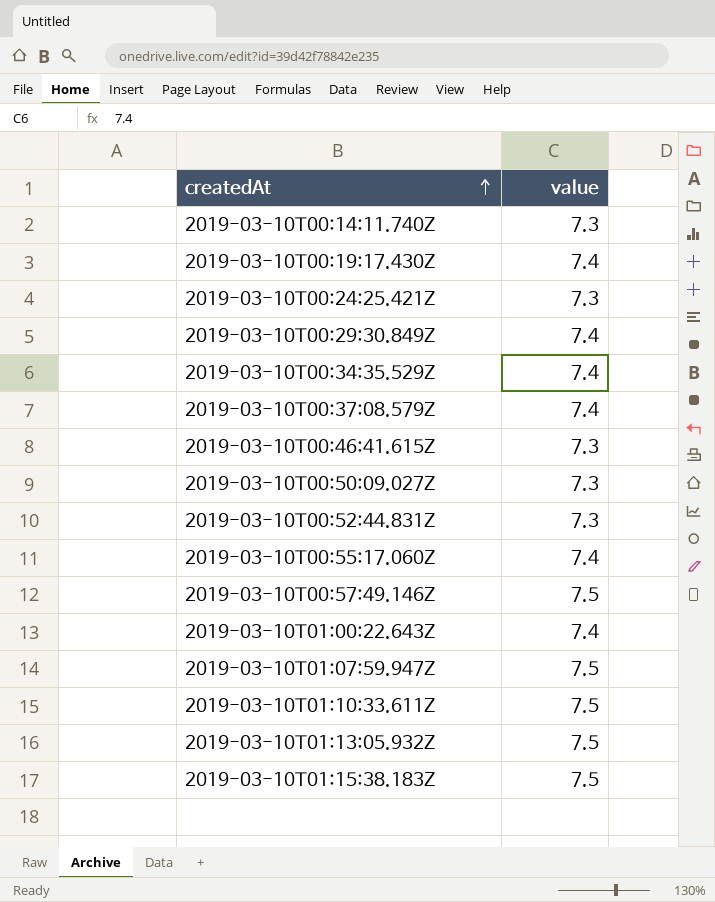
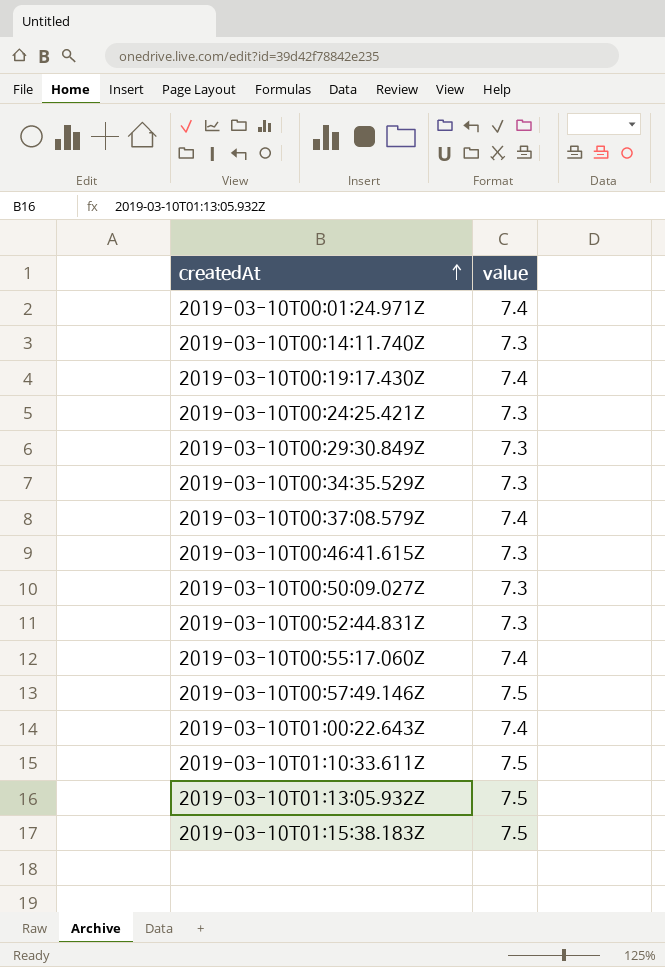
row 2019-03-10T01:07:59.947Z: 7.5 -> none
row 2019-03-10T00:01:24.971Z: none -> 7.4
2019-03-10T00:29:30.849Z | value: 7.4 -> 7.3
2019-03-10T00:34:35.529Z | value: 7.4 -> 7.3

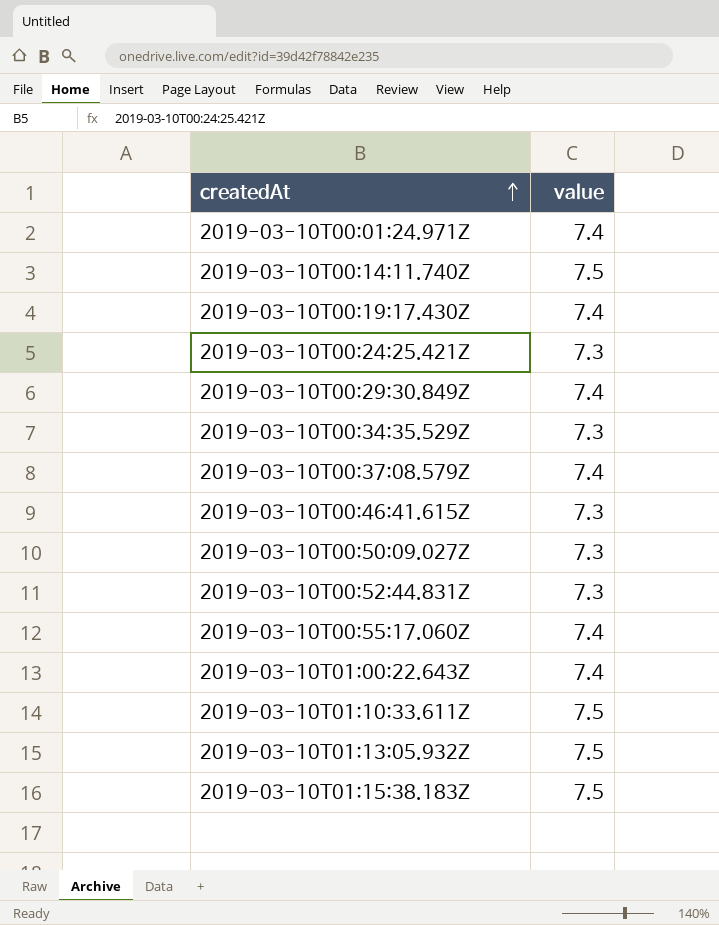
row 2019-03-10T00:57:49.146Z: 7.5 -> none
2019-03-10T00:14:11.740Z | value: 7.3 -> 7.5
2019-03-10T00:29:30.849Z | value: 7.3 -> 7.4

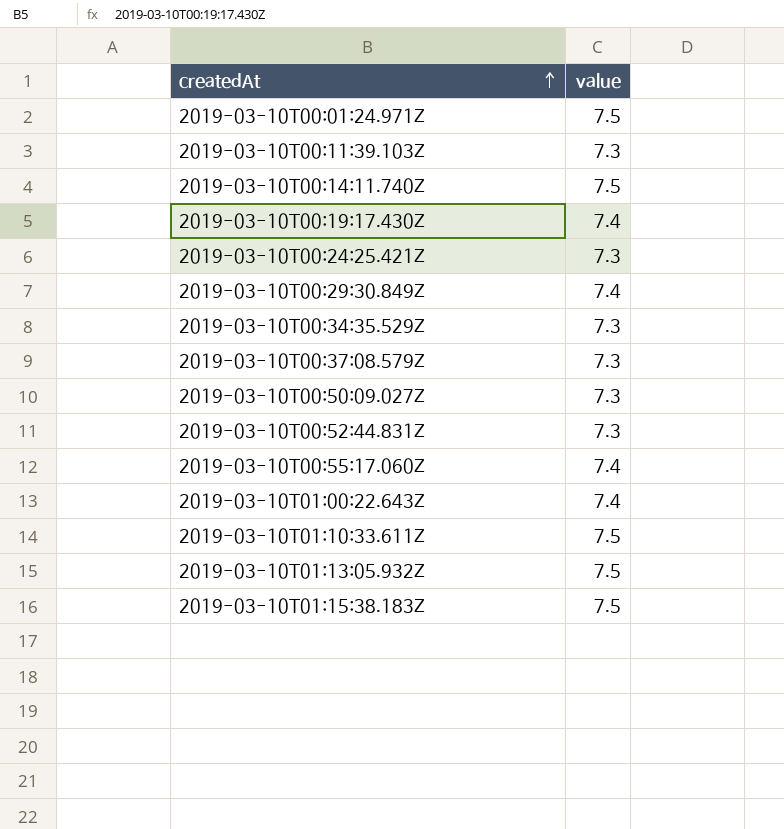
row 2019-03-10T00:46:41.615Z: 7.3 -> none
2019-03-10T00:01:24.971Z | value: 7.4 -> 7.5
row 2019-03-10T00:11:39.103Z: none -> 7.3
2019-03-10T00:37:08.579Z | value: 7.4 -> 7.3

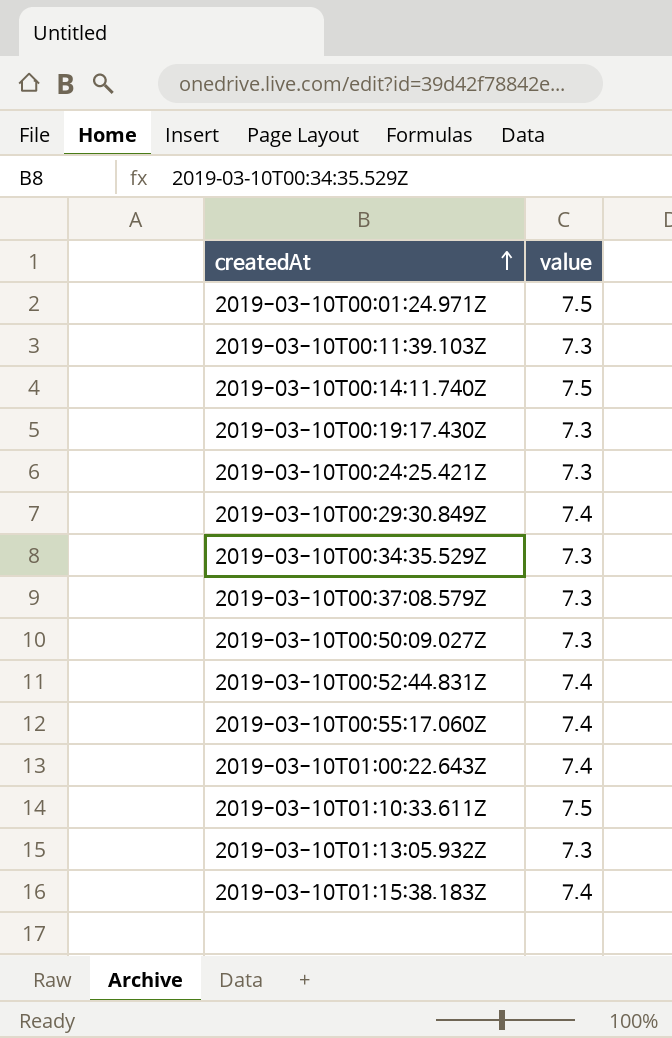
2019-03-10T00:19:17.430Z | value: 7.4 -> 7.3
2019-03-10T00:52:44.831Z | value: 7.3 -> 7.4
2019-03-10T01:13:05.932Z | value: 7.5 -> 7.3
2019-03-10T01:15:38.183Z | value: 7.5 -> 7.4

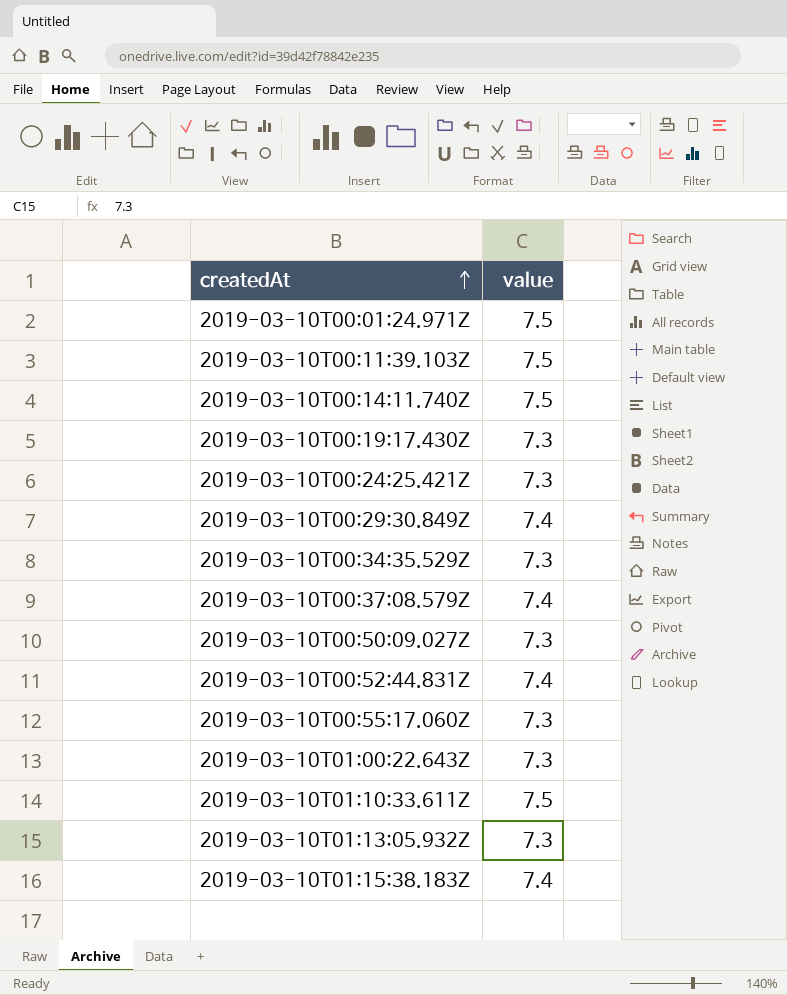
2019-03-10T00:11:39.103Z | value: 7.3 -> 7.5
2019-03-10T00:37:08.579Z | value: 7.3 -> 7.4
2019-03-10T00:55:17.060Z | value: 7.4 -> 7.3
2019-03-10T01:00:22.643Z | value: 7.4 -> 7.3

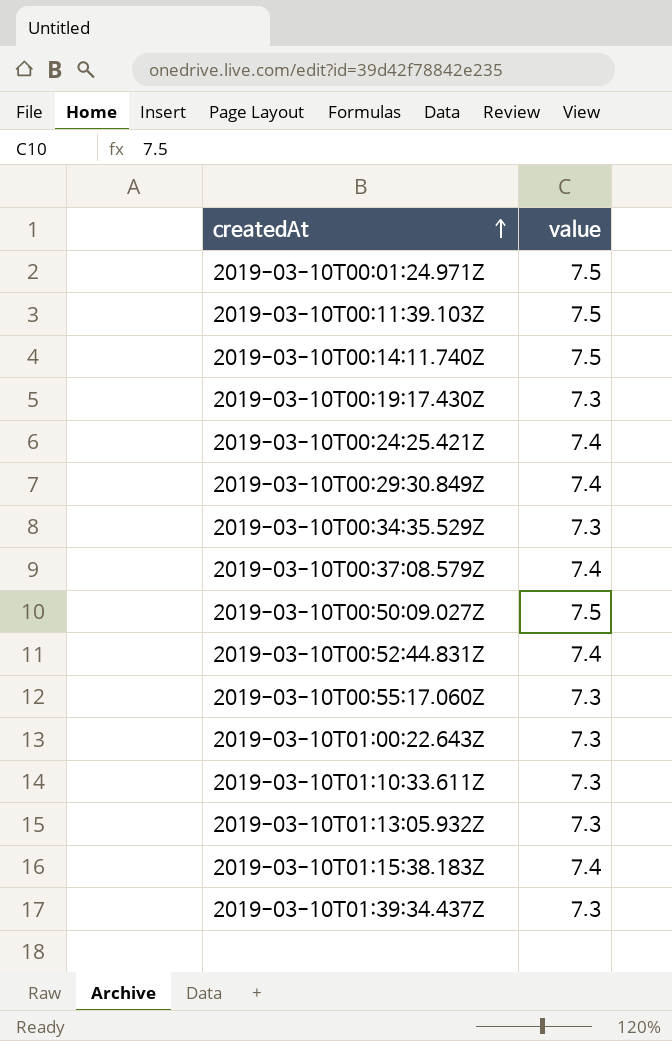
2019-03-10T00:24:25.421Z | value: 7.3 -> 7.4
2019-03-10T00:50:09.027Z | value: 7.3 -> 7.5
2019-03-10T01:10:33.611Z | value: 7.5 -> 7.3
row 2019-03-10T01:39:34.437Z: none -> 7.3

